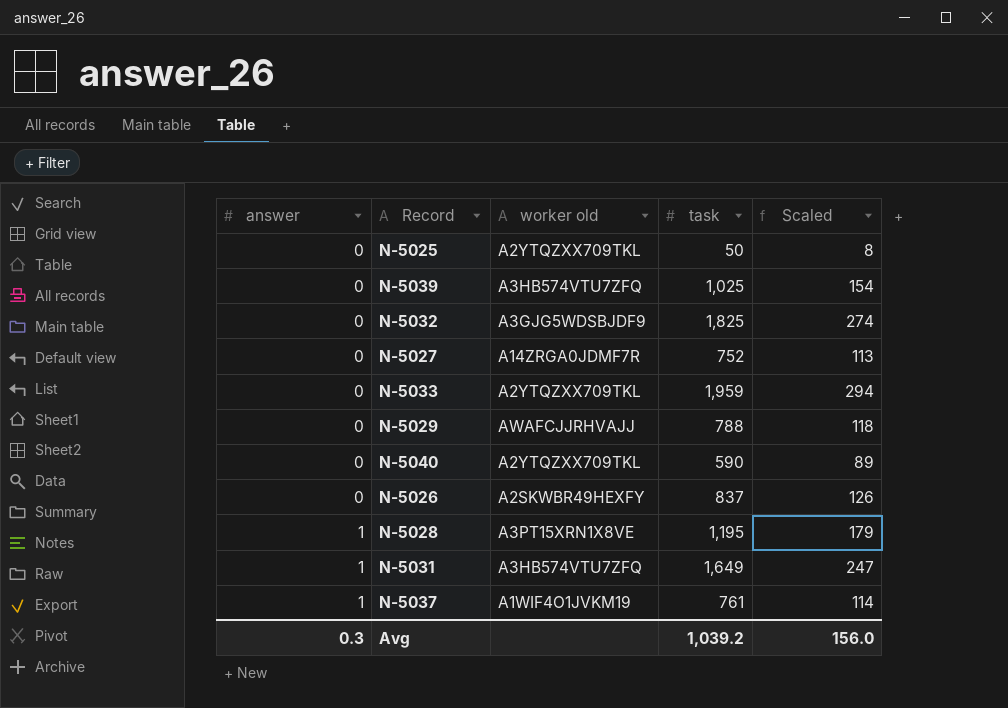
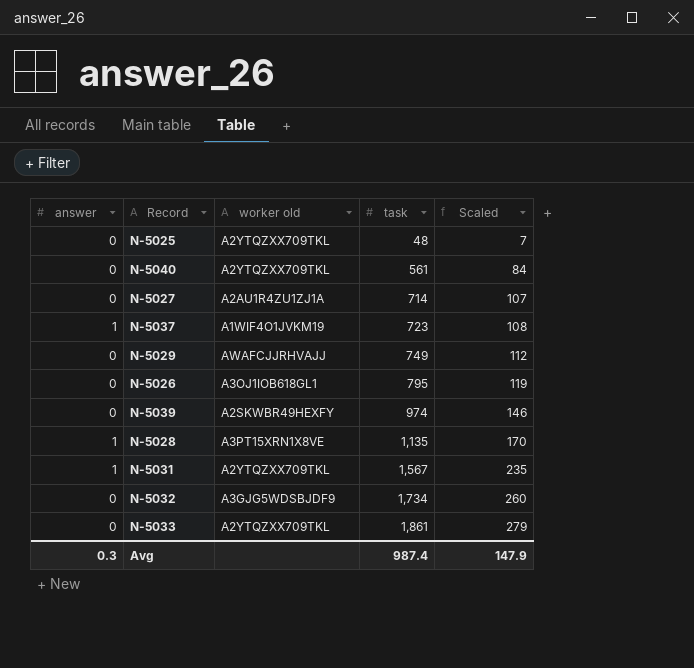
row order: answer ascending -> task ascending
N-5025 | task: 50 -> 48
N-5025 | Scaled: 8 -> 7
N-5040 | task: 590 -> 561
N-5040 | Scaled: 89 -> 84
N-5027 | worker old: A14ZRGA0JDMF7R -> A2AU1R4ZU1ZJ1A
N-5027 | task: 752 -> 714
N-5027 | Scaled: 113 -> 107
N-5037 | task: 761 -> 723
N-5037 | Scaled: 114 -> 108
N-5029 | task: 788 -> 749
N-5029 | Scaled: 118 -> 112
N-5026 | worker old: A2SKWBR49HEXFY -> A3OJ1IOB618GL1
N-5026 | task: 837 -> 795
N-5026 | Scaled: 126 -> 119
N-5039 | worker old: A3HB574VTU7ZFQ -> A2SKWBR49HEXFY
N-5039 | task: 1,025 -> 974
N-5039 | Scaled: 154 -> 146
N-5028 | task: 1,195 -> 1,135
N-5028 | Scaled: 179 -> 170
N-5031 | worker old: A3HB574VTU7ZFQ -> A2YTQZXX709TKL
N-5031 | task: 1,649 -> 1,567
N-5031 | Scaled: 247 -> 235
N-5032 | task: 1,825 -> 1,734
N-5032 | Scaled: 274 -> 260
N-5033 | task: 1,959 -> 1,861
N-5033 | Scaled: 294 -> 279
Avg | task: 1,039.2 -> 987.4
Avg | Scaled: 156.0 -> 147.9

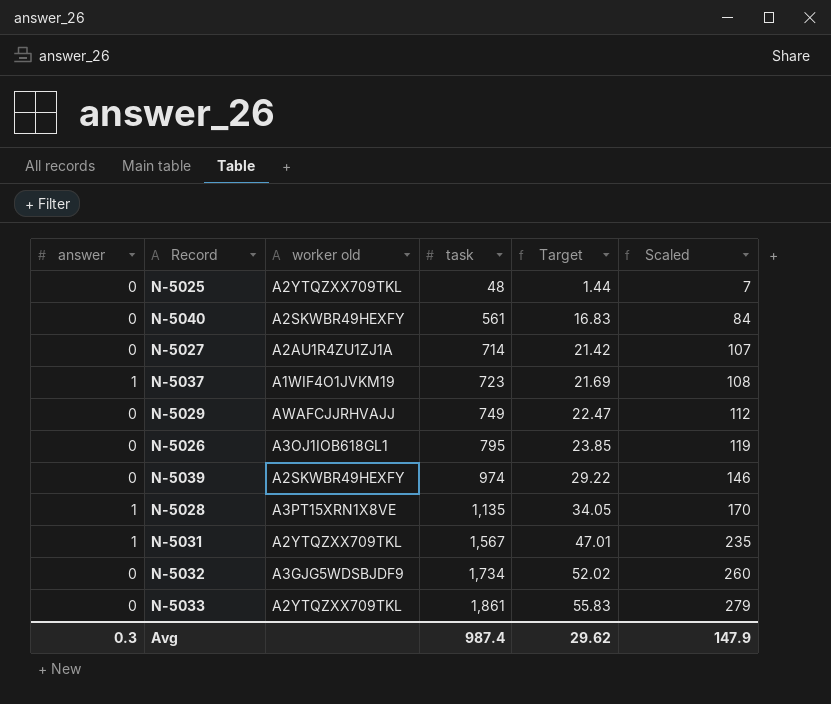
column Target | formula: none -> [task] * 0.03
N-5040 | worker old: A2YTQZXX709TKL -> A2SKWBR49HEXFY

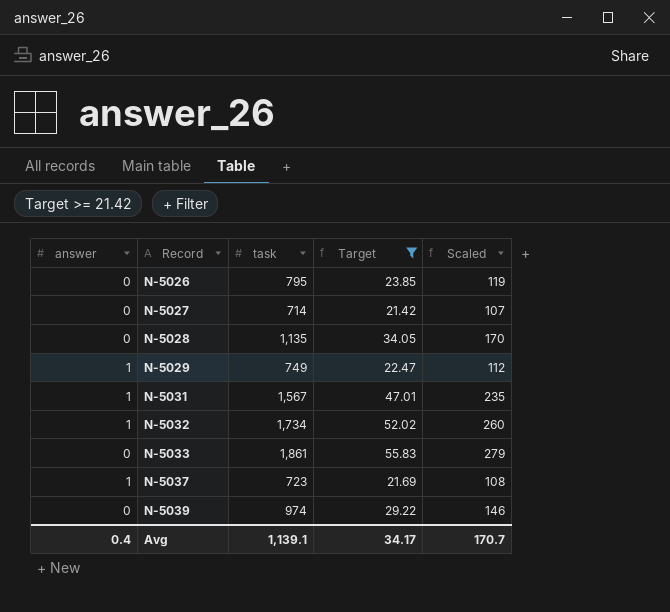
filter: none -> Target >= 21.42
row order: task ascending -> Record ascending
column worker old | position: 3 -> none
N-5028 | answer: 1 -> 0
N-5029 | answer: 0 -> 1
N-5032 | answer: 0 -> 1
Avg | answer: 0.3 -> 0.4
Avg | task: 987.4 -> 1,139.1
Avg | Target: 29.62 -> 34.17
Avg | Scaled: 147.9 -> 170.7

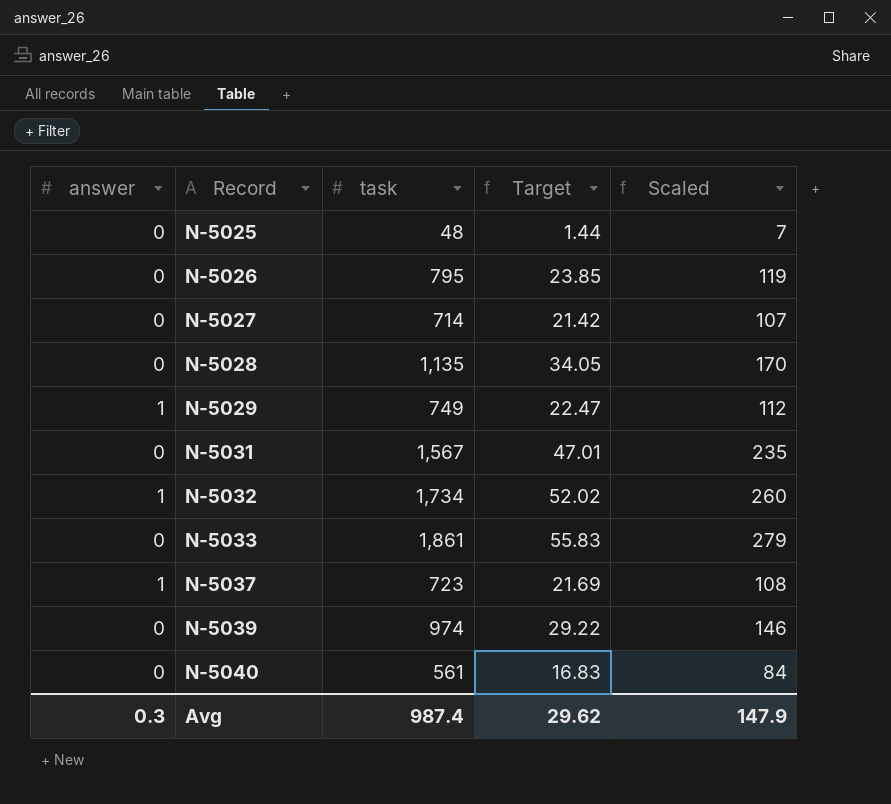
filter: Target >= 21.42 -> none
N-5031 | answer: 1 -> 0
Avg | answer: 0.4 -> 0.3
Avg | task: 1,139.1 -> 987.4
Avg | Target: 34.17 -> 29.62
Avg | Scaled: 170.7 -> 147.9

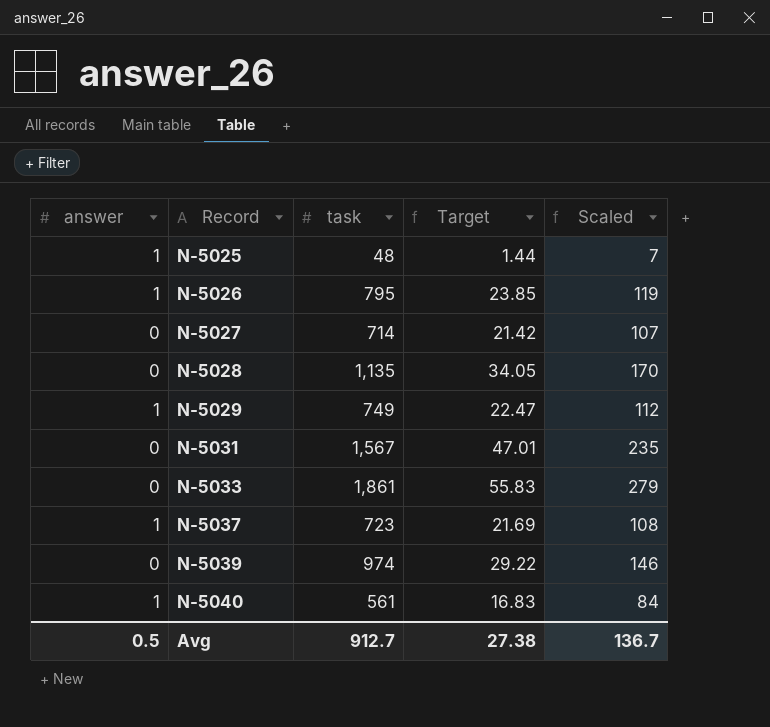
row N-5032: 1 | 1,734 | 52.02 | 260 -> none
N-5025 | answer: 0 -> 1
N-5026 | answer: 0 -> 1
N-5040 | answer: 0 -> 1
Avg | answer: 0.3 -> 0.5
Avg | task: 987.4 -> 912.7
Avg | Target: 29.62 -> 27.38
Avg | Scaled: 147.9 -> 136.7

